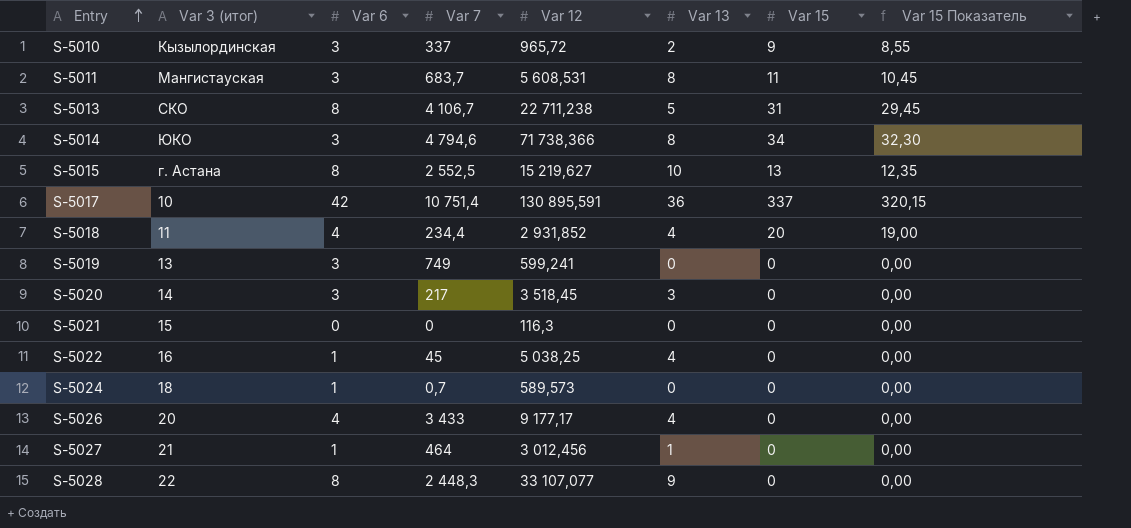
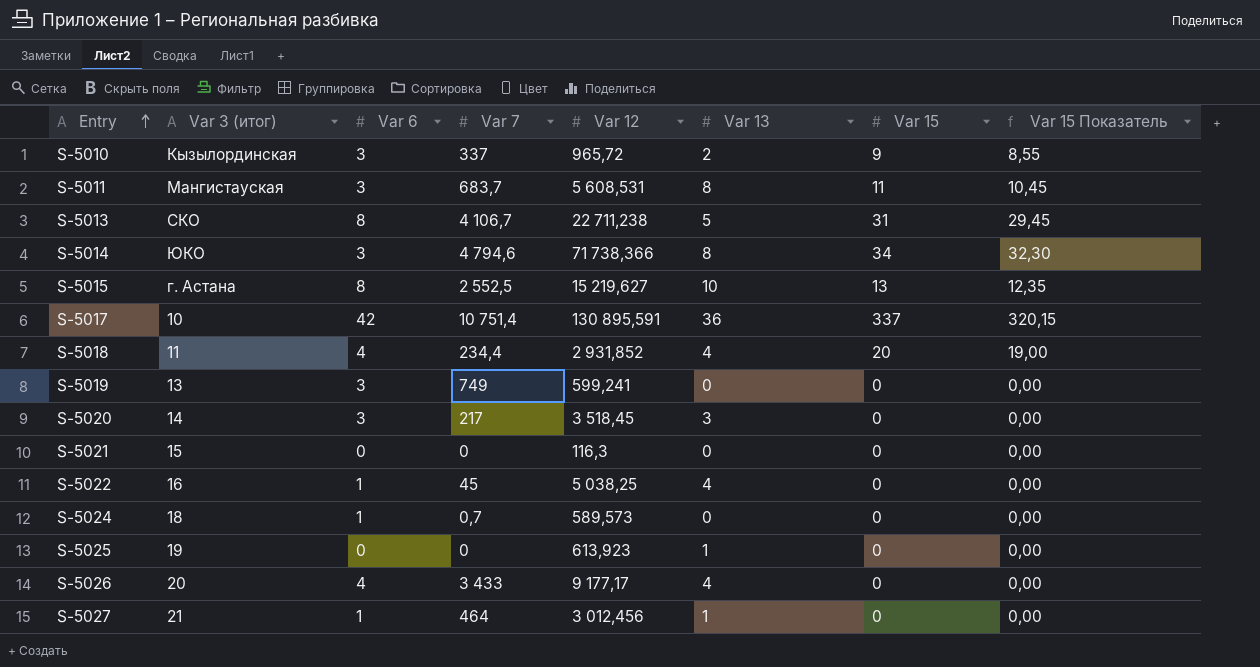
row S-5028: 22 | 8 | 2 448,3 | 33 107,077 | 9 | 0 | 0,00 -> none
row S-5025: none -> 19 | 0 | 0 | 613,923 | 1 | 0 | 0,00

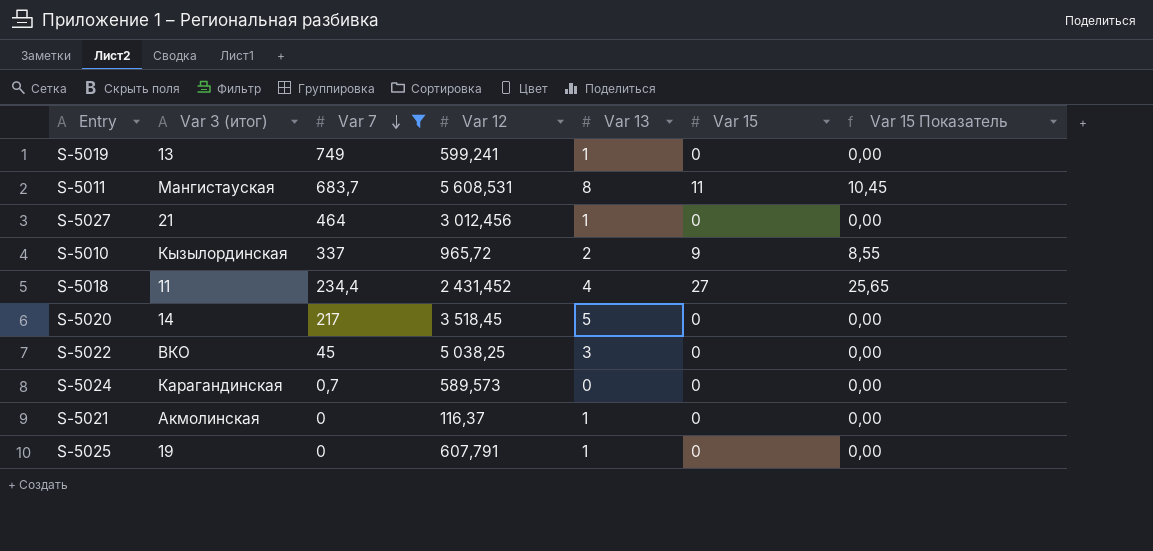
filter: none -> Var 7 <= 749
row order: Entry ascending -> Var 7 descending
column Var 6 | position: 3 -> none
S-5019 | Var 13: 0 -> 1
S-5018 | Var 12: 2 931,852 -> 2 431,452
S-5018 | Var 15: 20 -> 27
S-5018 | Var 15 Показатель: 19,00 -> 25,65
S-5020 | Var 13: 3 -> 5
S-5022 | Var 3 (итог): 16 -> ВКО
S-5022 | Var 13: 4 -> 3
S-5024 | Var 3 (итог): 18 -> Карагандинская
S-5021 | Var 3 (итог): 15 -> Акмолинская
S-5021 | Var 12: 116,3 -> 116,37
S-5021 | Var 13: 0 -> 1
S-5025 | Var 12: 613,923 -> 607,791

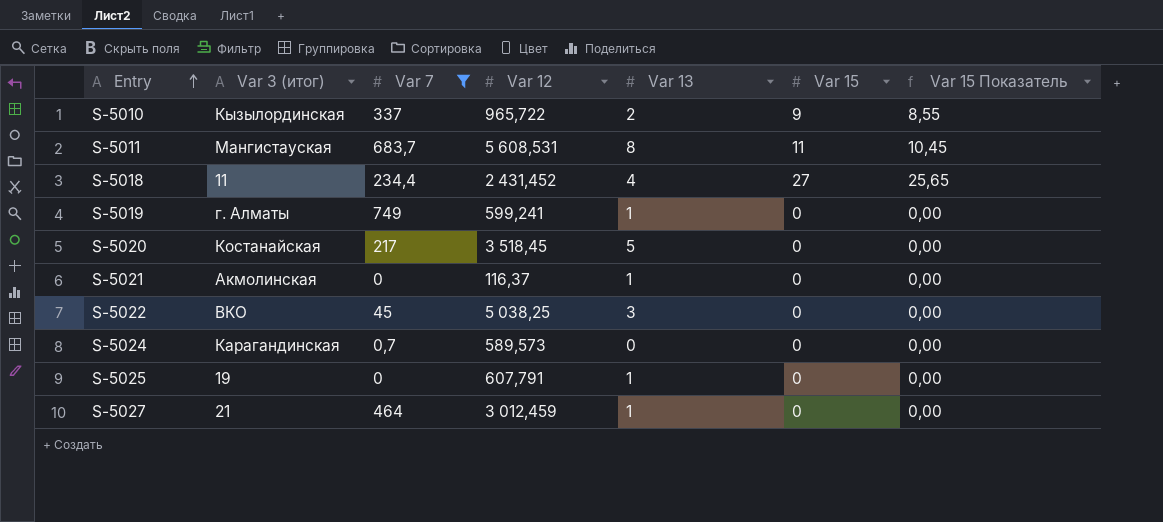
row order: Var 7 descending -> Entry ascending
S-5010 | Var 12: 965,72 -> 965,722
S-5019 | Var 3 (итог): 13 -> г. Алматы
S-5020 | Var 3 (итог): 14 -> Костанайская
S-5027 | Var 12: 3 012,456 -> 3 012,459

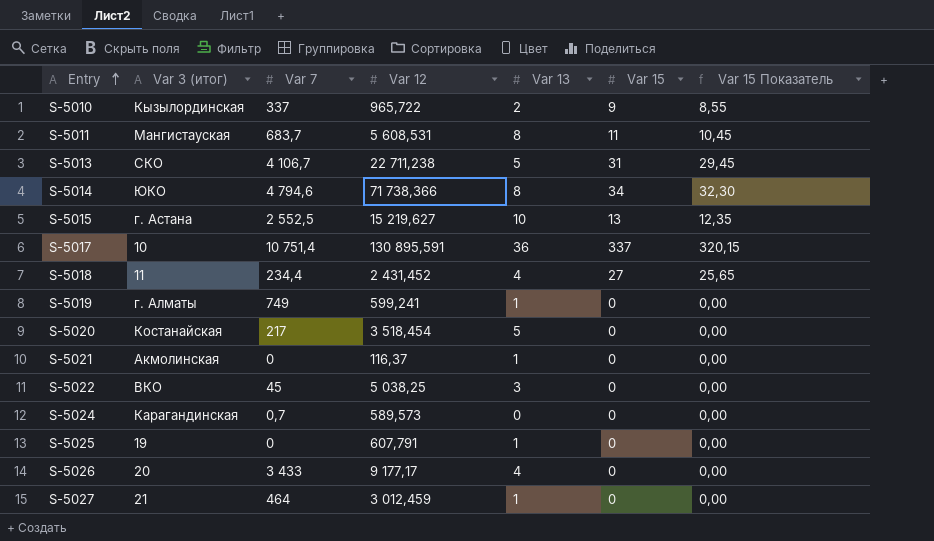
filter: Var 7 <= 749 -> none
S-5020 | Var 12: 3 518,45 -> 3 518,454

